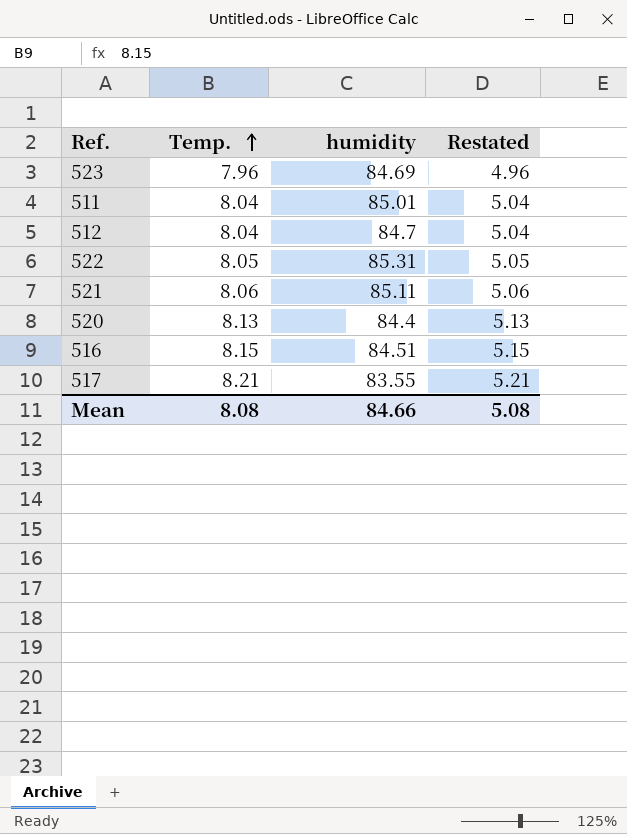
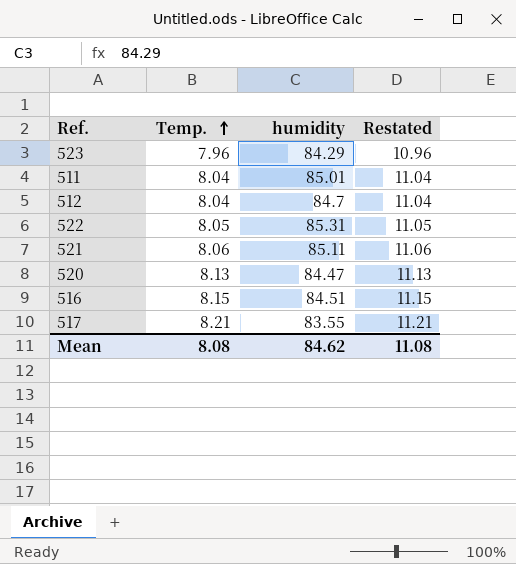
column Restated | formula: [Temp.] - 3 -> [Temp.] + 3
523 | humidity: 84.69 -> 84.29
520 | humidity: 84.4 -> 84.47
Mean | humidity: 84.66 -> 84.62
Mean | Restated: 5.08 -> 11.08

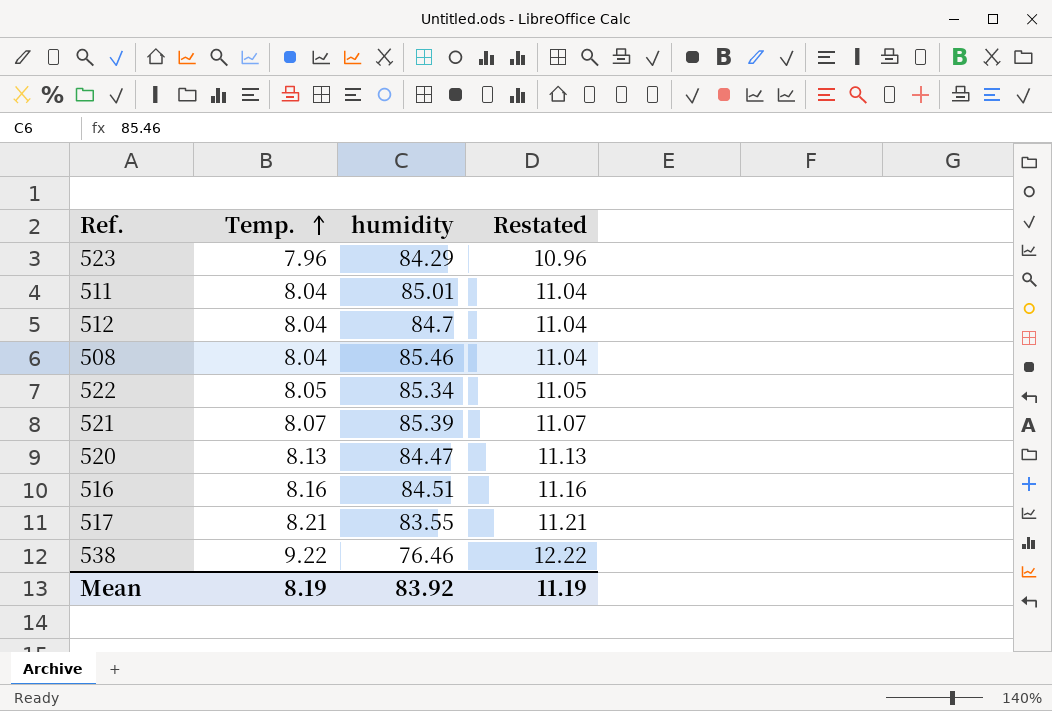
row 508: none -> 8.04 | 85.46 | 11.04
522 | humidity: 85.31 -> 85.34
521 | Temp.: 8.06 -> 8.07
521 | humidity: 85.11 -> 85.39
521 | Restated: 11.06 -> 11.07
516 | Temp.: 8.15 -> 8.16
516 | Restated: 11.15 -> 11.16
row 538: none -> 9.22 | 76.46 | 12.22
Mean | Temp.: 8.08 -> 8.19
Mean | humidity: 84.62 -> 83.92
Mean | Restated: 11.08 -> 11.19

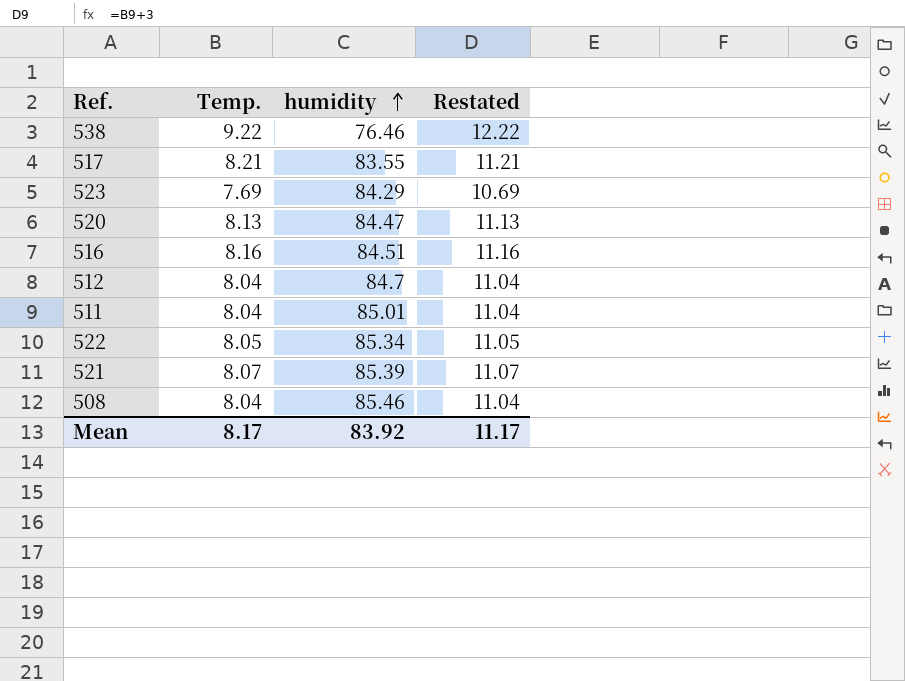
row order: Temp. ascending -> humidity ascending
523 | Temp.: 7.96 -> 7.69
523 | Restated: 10.96 -> 10.69
Mean | Temp.: 8.19 -> 8.17
Mean | Restated: 11.19 -> 11.17

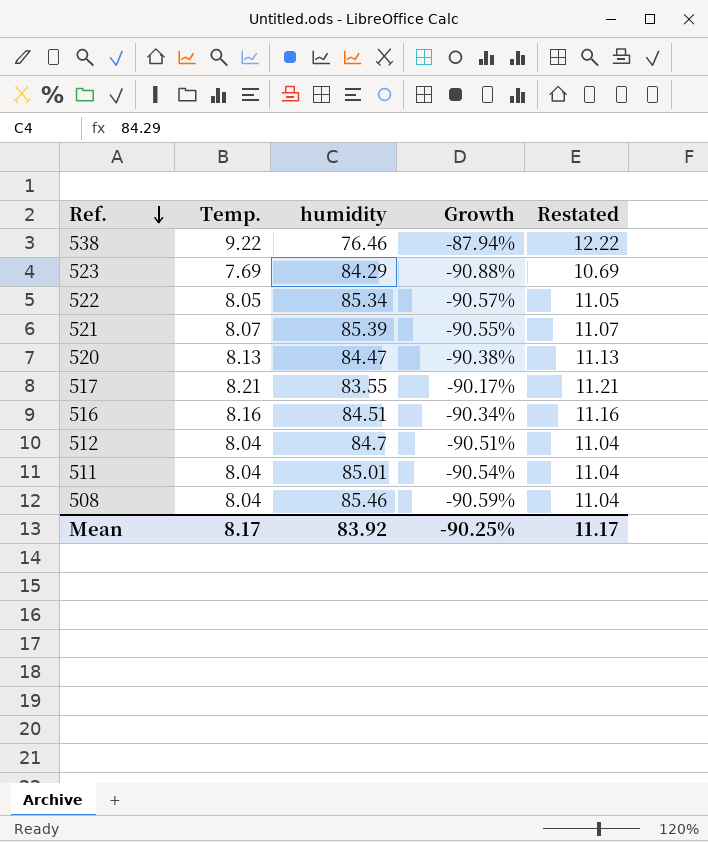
row order: humidity ascending -> Ref. descending
column Growth | formula: none -> ([Temp.] - [humidity]) / [humidity]

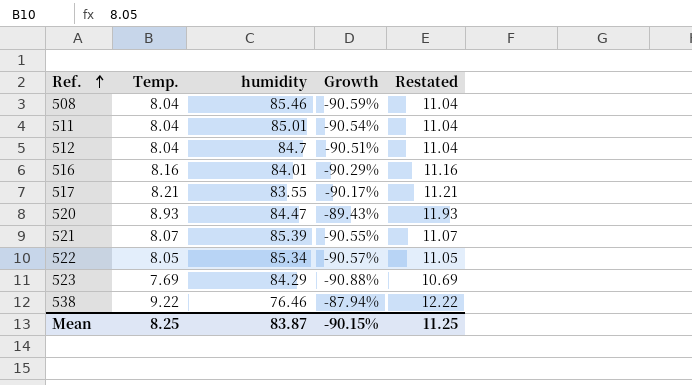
row order: Ref. descending -> Ref. ascending
516 | humidity: 84.51 -> 84.01
516 | Growth: -90.34% -> -90.29%
520 | Temp.: 8.13 -> 8.93
520 | Growth: -90.38% -> -89.43%
520 | Restated: 11.13 -> 11.93
Mean | Temp.: 8.17 -> 8.25
Mean | humidity: 83.92 -> 83.87
Mean | Growth: -90.25% -> -90.15%
Mean | Restated: 11.17 -> 11.25

